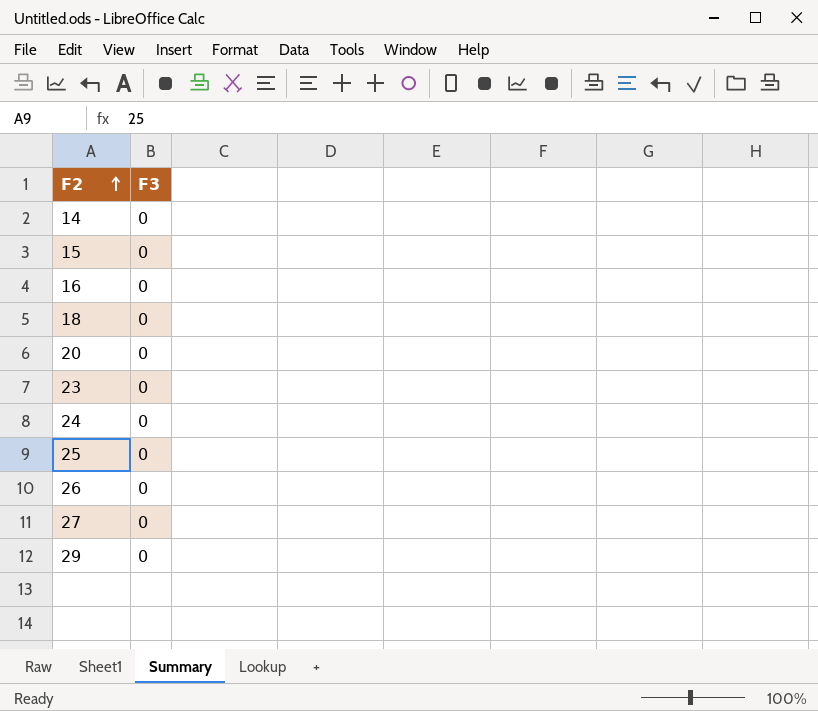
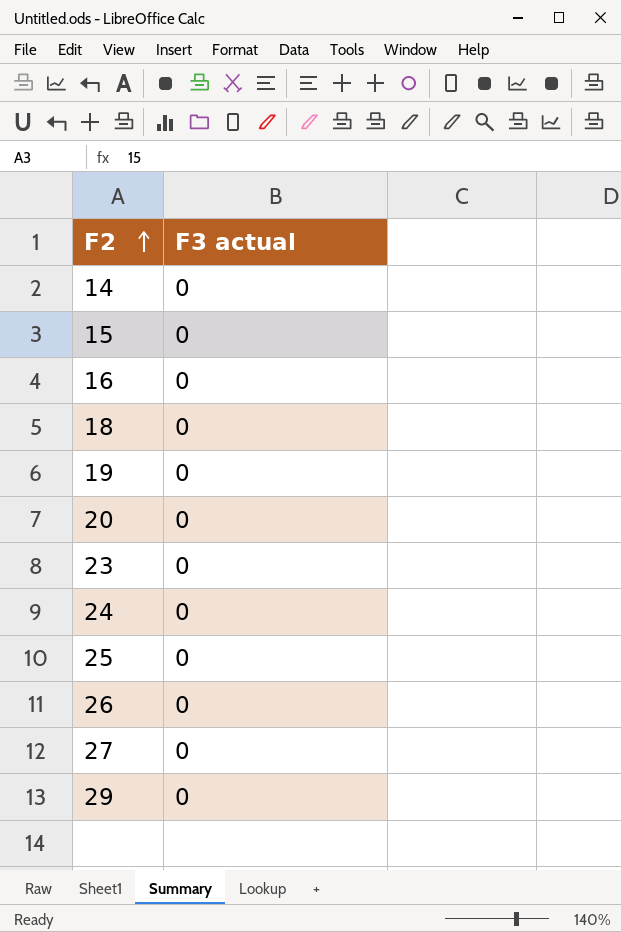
column name: F3 -> F3 actual
row 19: none -> 0

